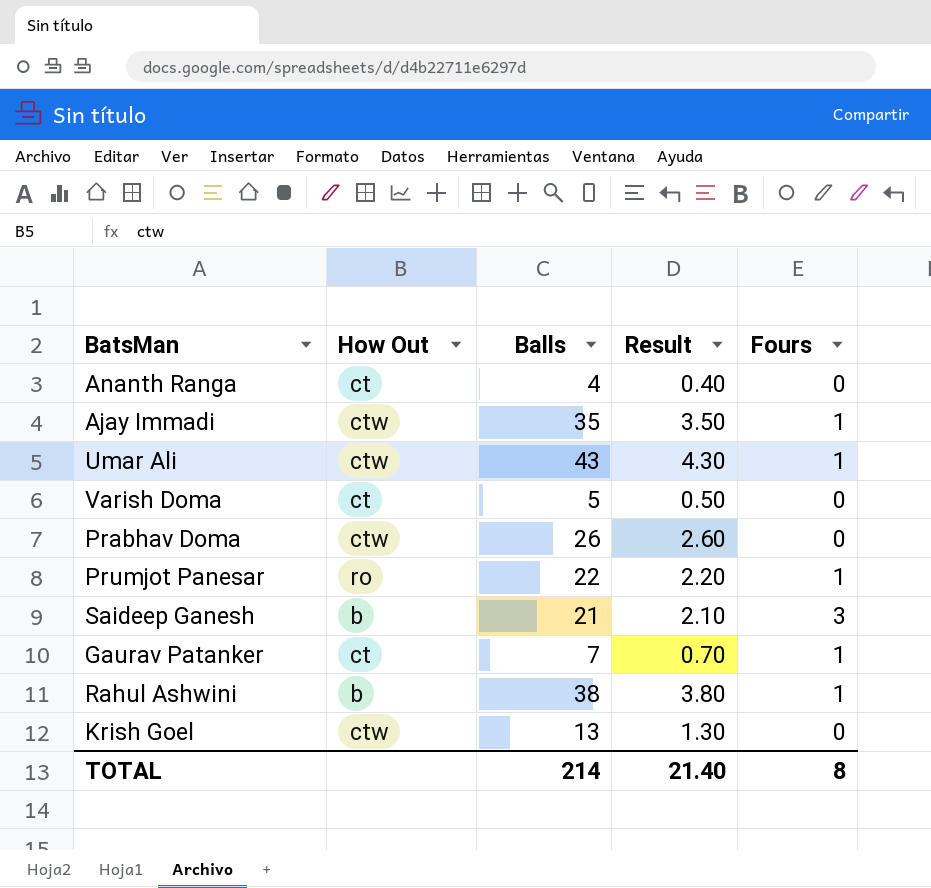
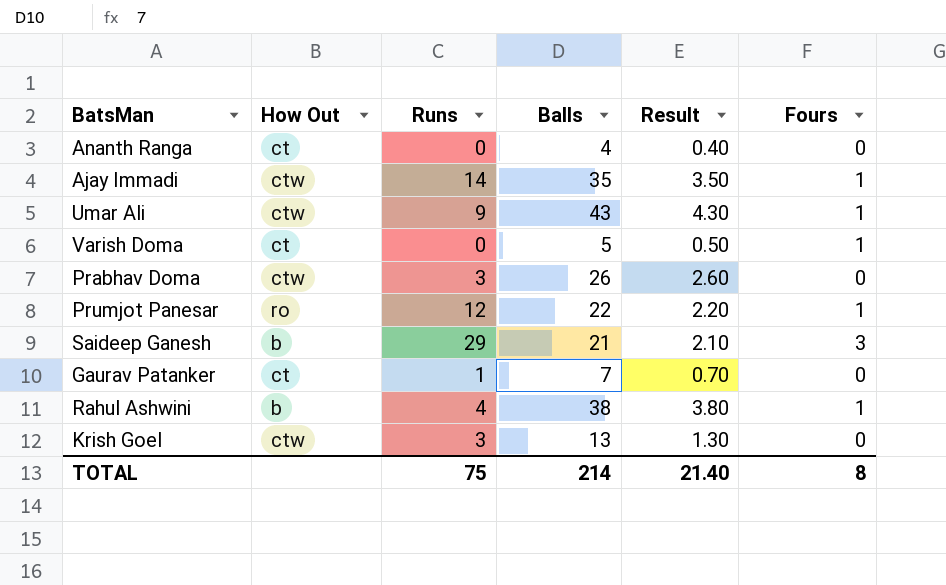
column Runs | position: none -> 3
Varish Doma | Fours: 0 -> 1
Gaurav Patanker | Fours: 1 -> 0

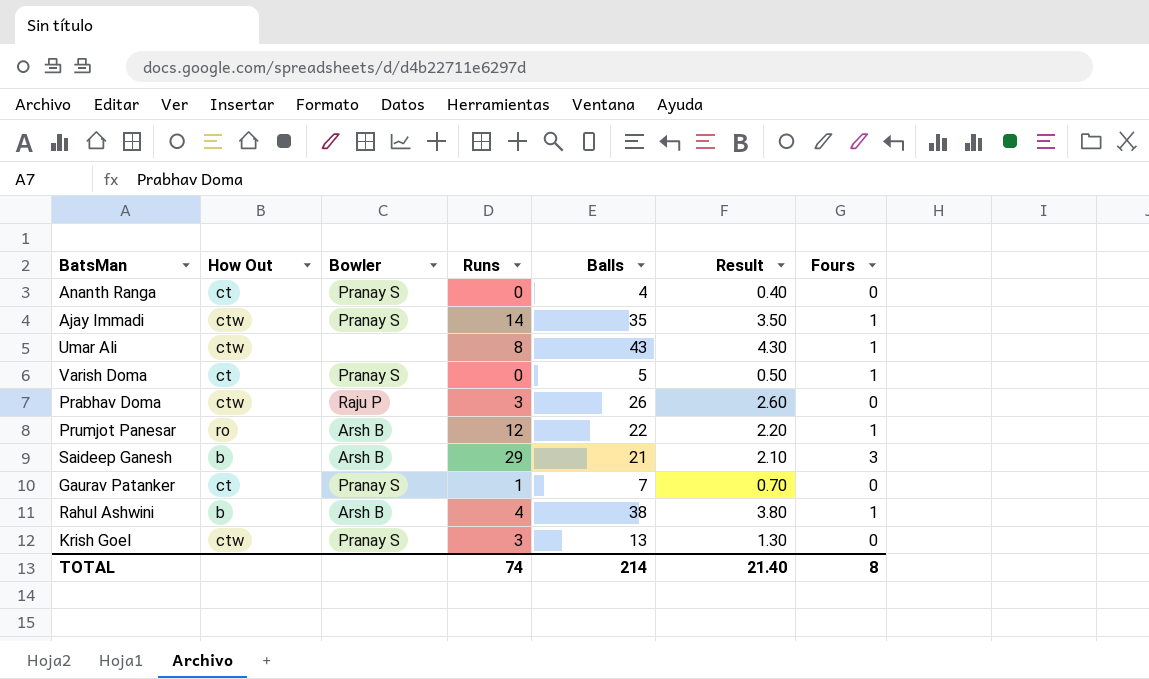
column Bowler | position: none -> 3
Umar Ali | Runs: 9 -> 8
TOTAL | Runs: 75 -> 74

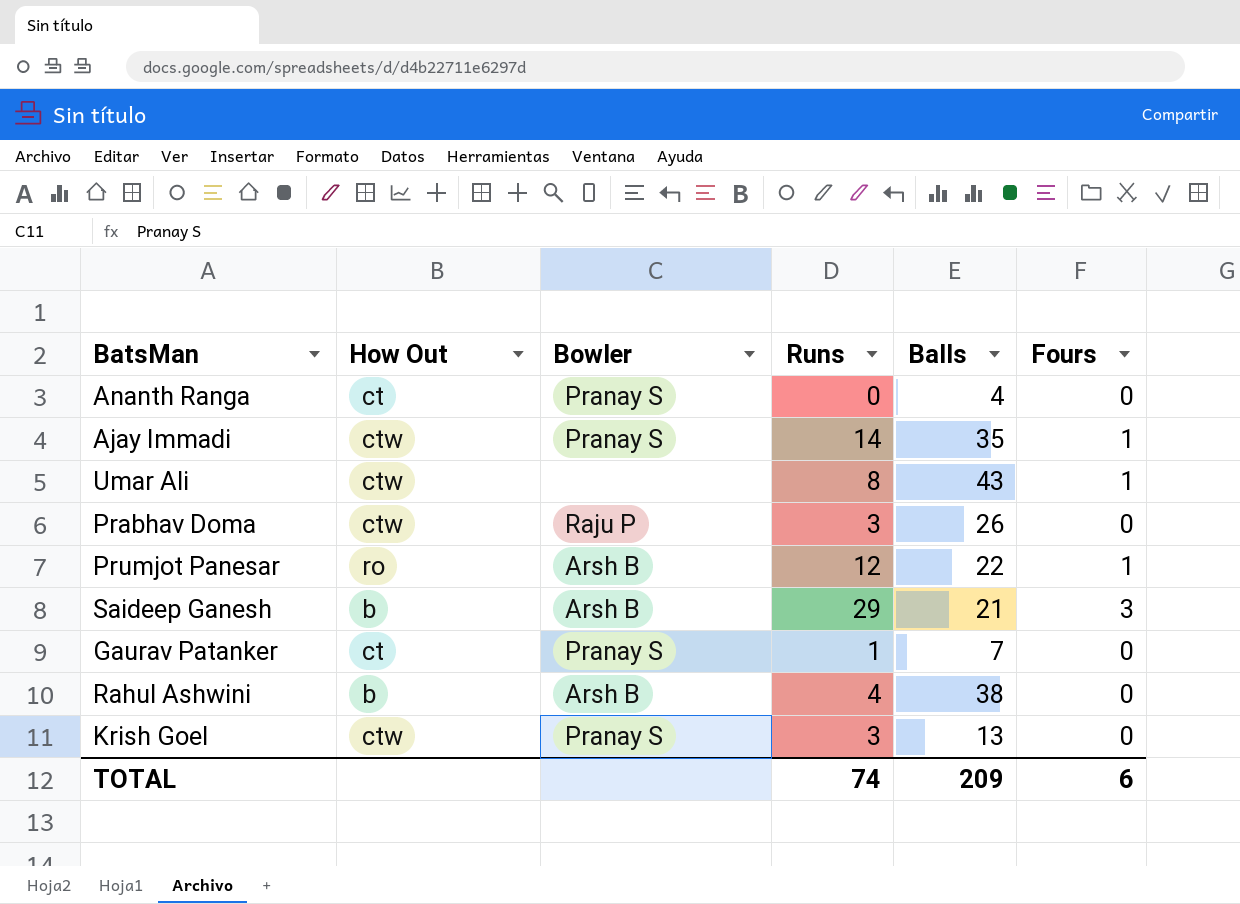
column Result | formula: [Balls] * 0.1 -> none
row Varish Doma: ct | Pranay S | 0 | 5 | 0.50 | 1 -> none
Rahul Ashwini | Fours: 1 -> 0
TOTAL | Balls: 214 -> 209
TOTAL | Fours: 8 -> 6

